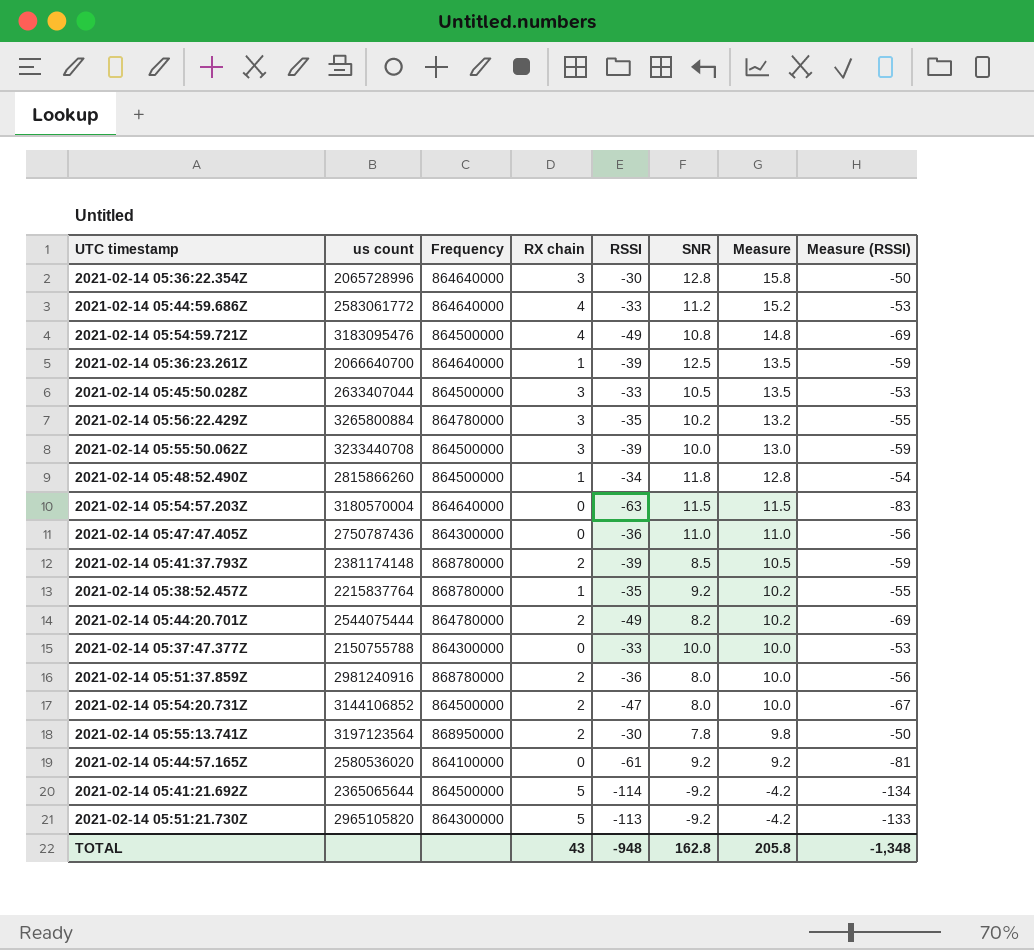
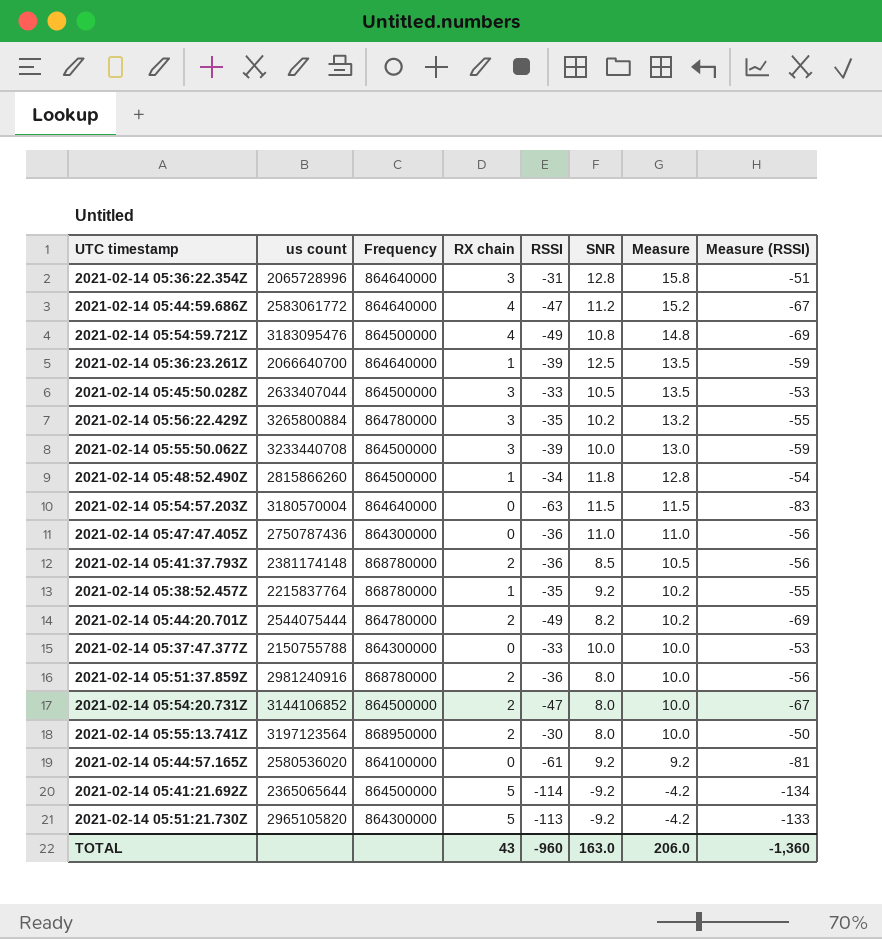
2021-02-14 05:36:22.354Z | RSSI: -30 -> -31
2021-02-14 05:36:22.354Z | Measure (RSSI): -50 -> -51
2021-02-14 05:44:59.686Z | RSSI: -33 -> -47
2021-02-14 05:44:59.686Z | Measure (RSSI): -53 -> -67
2021-02-14 05:41:37.793Z | RSSI: -39 -> -36
2021-02-14 05:41:37.793Z | Measure (RSSI): -59 -> -56
2021-02-14 05:55:13.741Z | SNR: 7.8 -> 8.0
2021-02-14 05:55:13.741Z | Measure: 9.8 -> 10.0
TOTAL | RSSI: -948 -> -960
TOTAL | SNR: 162.8 -> 163.0
TOTAL | Measure: 205.8 -> 206.0
TOTAL | Measure (RSSI): -1,348 -> -1,360

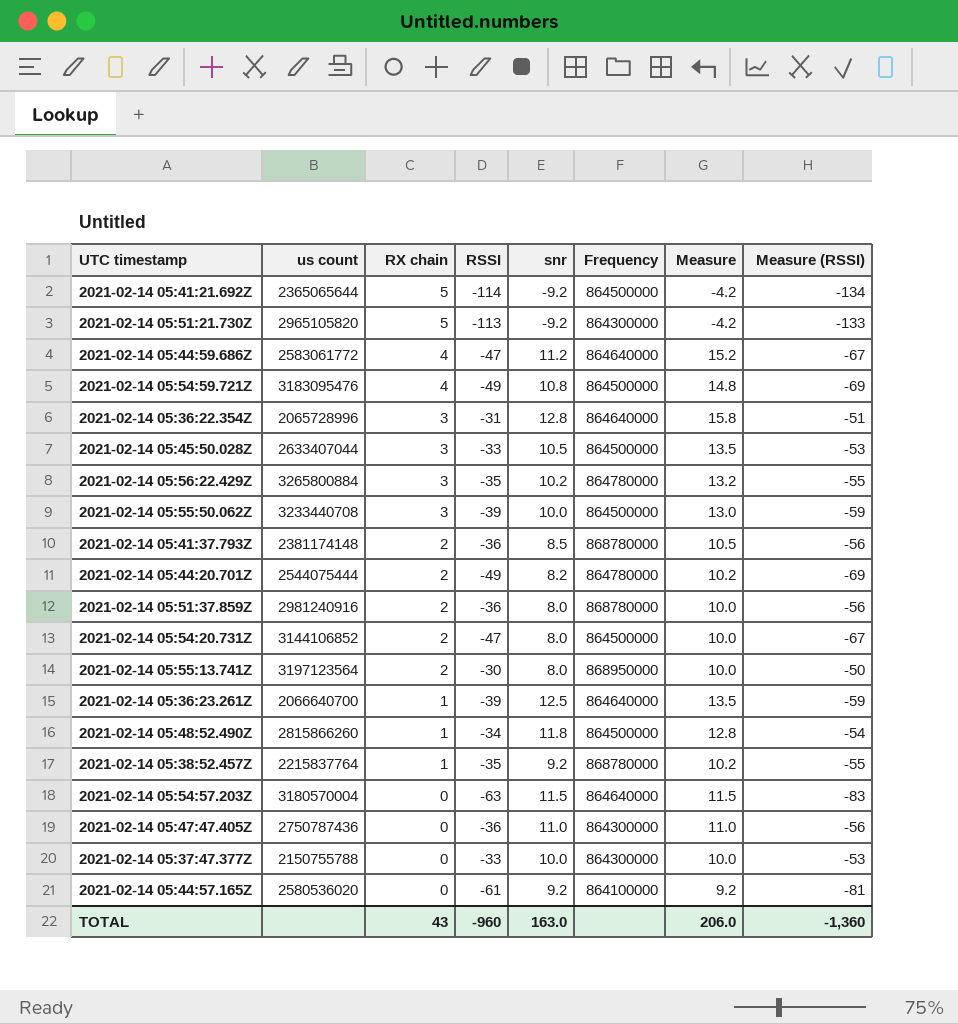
row order: Measure descending -> RX chain descending
column name: SNR -> snr
column Frequency | position: 3 -> 6

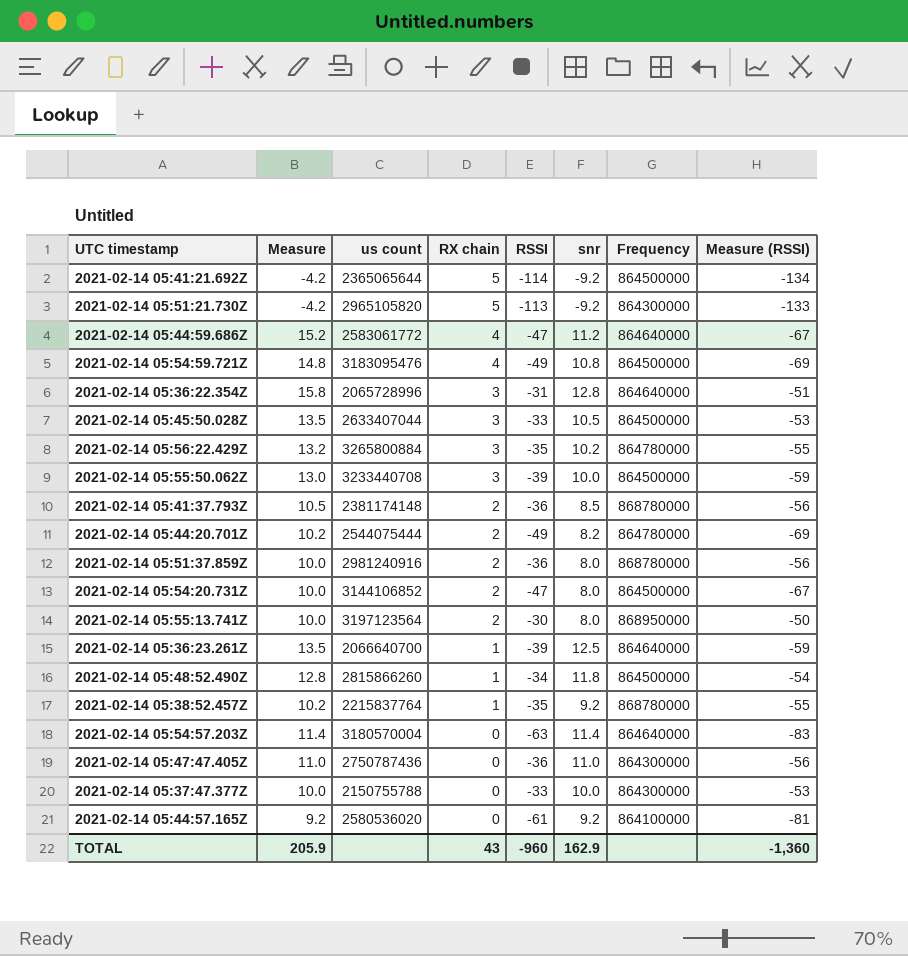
column Measure | position: 7 -> 2
2021-02-14 05:54:57.203Z | Measure: 11.5 -> 11.4
2021-02-14 05:54:57.203Z | snr: 11.5 -> 11.4
TOTAL | Measure: 206.0 -> 205.9
TOTAL | snr: 163.0 -> 162.9

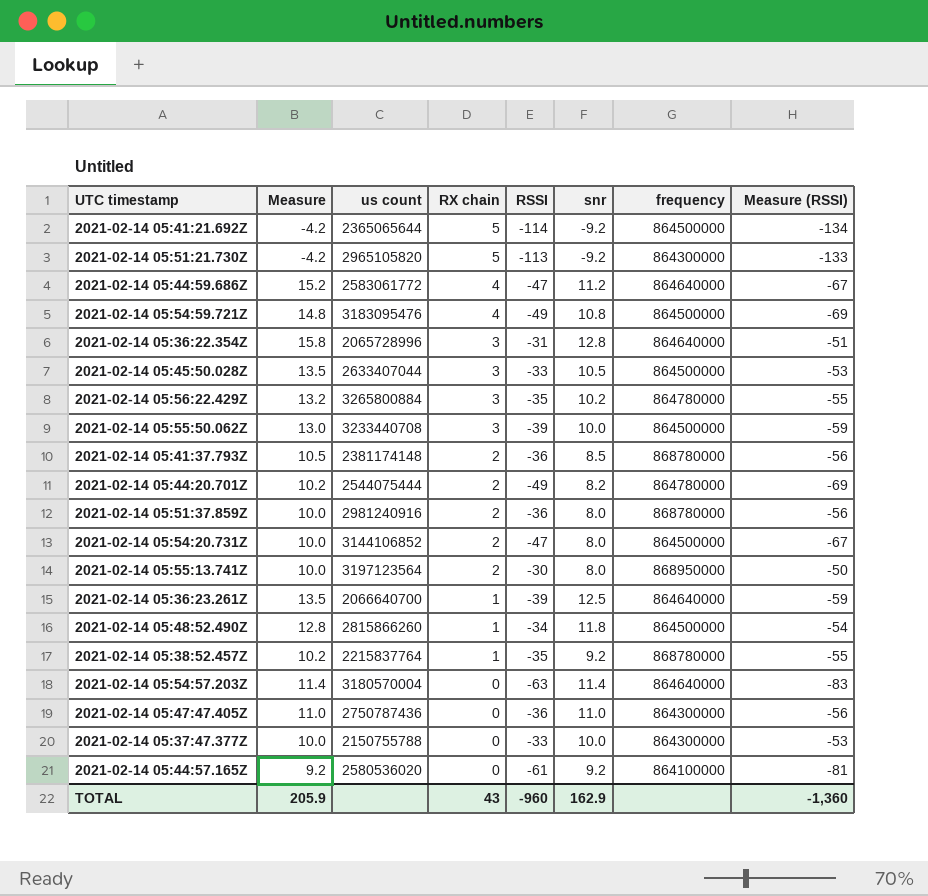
column name: Frequency -> frequency

